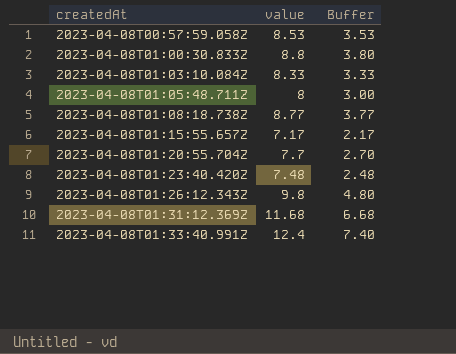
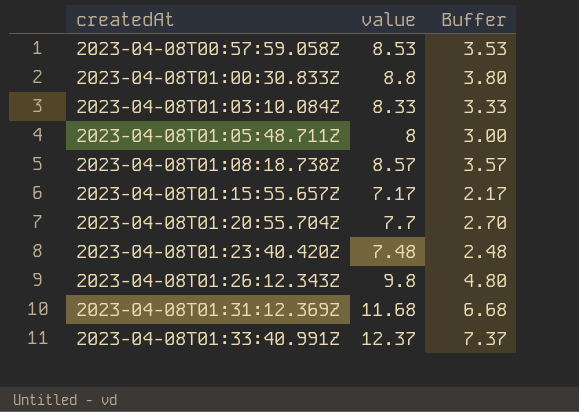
2023-04-08T01:08:18.738Z | value: 8.77 -> 8.57
2023-04-08T01:08:18.738Z | Buffer: 3.77 -> 3.57
2023-04-08T01:33:40.991Z | value: 12.4 -> 12.37
2023-04-08T01:33:40.991Z | Buffer: 7.40 -> 7.37

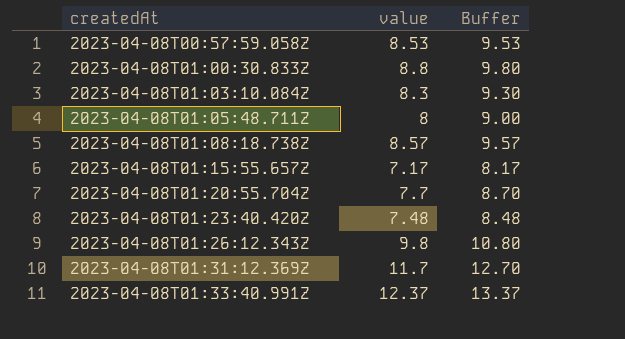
column Buffer | formula: [value] - 5 -> [value] + 1
2023-04-08T01:03:10.084Z | value: 8.33 -> 8.3
2023-04-08T01:31:12.369Z | value: 11.68 -> 11.7

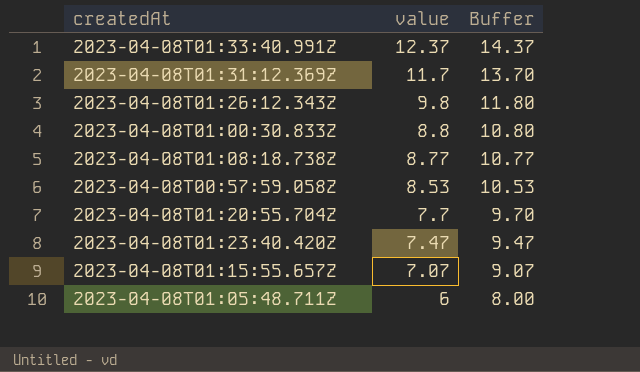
row order: createdAt ascending -> value descending
column Buffer | formula: [value] + 1 -> [value] + 2
row 2023-04-08T01:03:10.084Z: 8.3 | 9.30 -> none
2023-04-08T01:08:18.738Z | value: 8.57 -> 8.77
2023-04-08T01:23:40.420Z | value: 7.48 -> 7.47
2023-04-08T01:15:55.657Z | value: 7.17 -> 7.07
2023-04-08T01:05:48.711Z | value: 8 -> 6

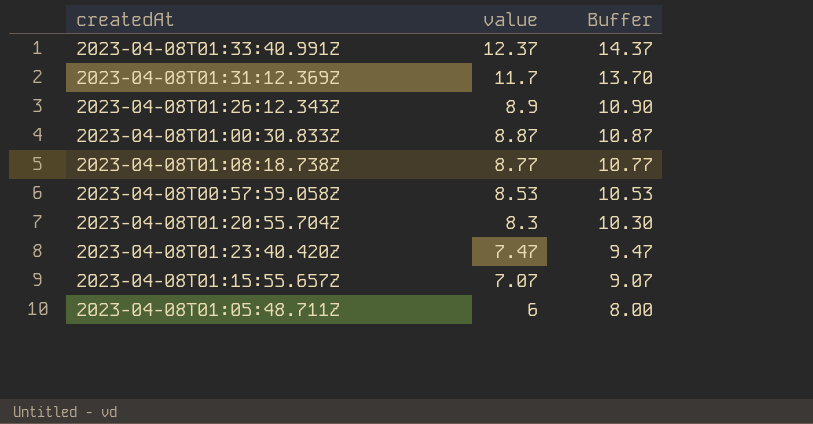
2023-04-08T01:26:12.343Z | value: 9.8 -> 8.9
2023-04-08T01:26:12.343Z | Buffer: 11.80 -> 10.90
2023-04-08T01:00:30.833Z | value: 8.8 -> 8.87
2023-04-08T01:00:30.833Z | Buffer: 10.80 -> 10.87
2023-04-08T01:20:55.704Z | value: 7.7 -> 8.3
2023-04-08T01:20:55.704Z | Buffer: 9.70 -> 10.30

